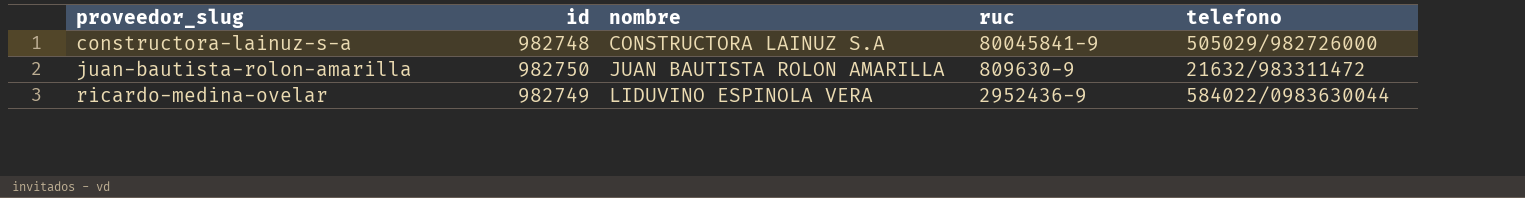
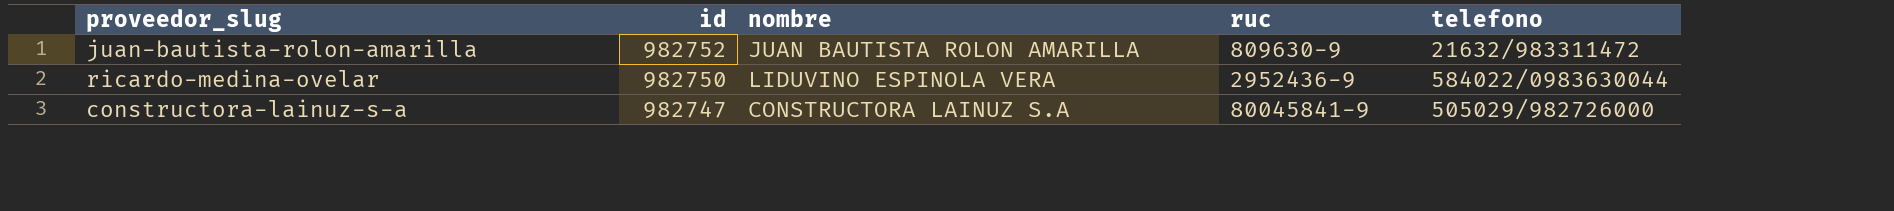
row order: proveedor_slug ascending -> id descending
juan-bautista-rolon-amarilla | id: 982750 -> 982752
ricardo-medina-ovelar | id: 982749 -> 982750
constructora-lainuz-s-a | id: 982748 -> 982747

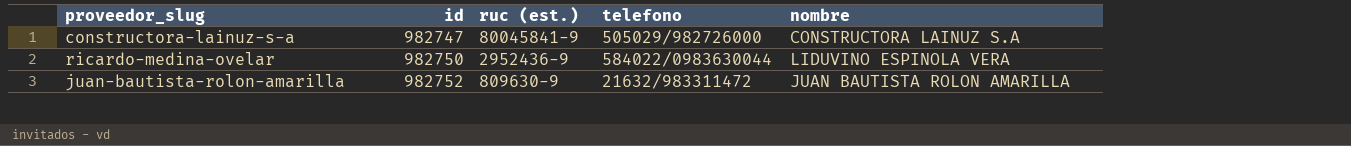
row order: id descending -> id ascending
column name: ruc -> ruc (est.)
column nombre | position: 3 -> 5

